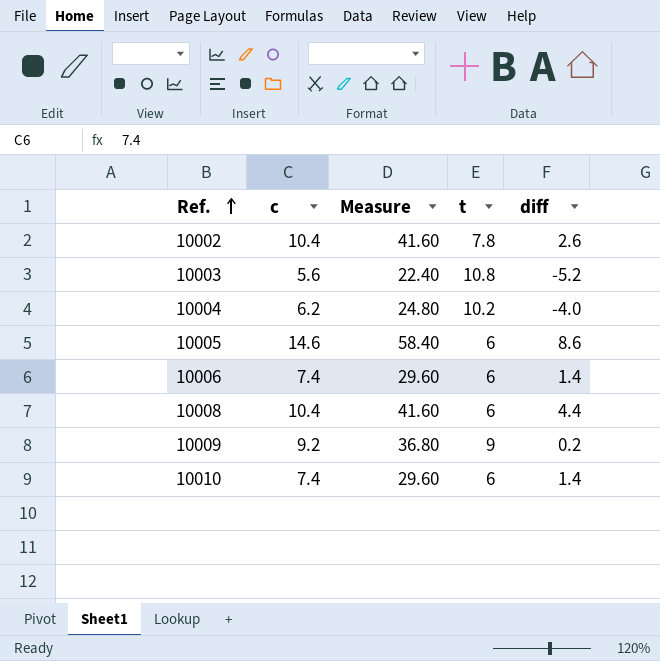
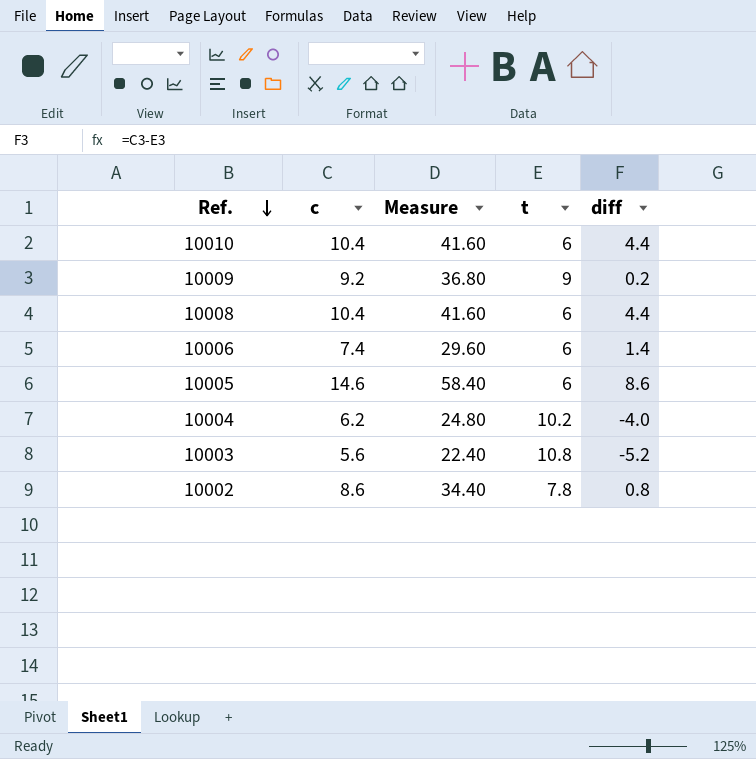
row order: Ref. ascending -> Ref. descending
10010 | c: 7.4 -> 10.4
10010 | Measure: 29.60 -> 41.60
10010 | diff: 1.4 -> 4.4
10002 | c: 10.4 -> 8.6
10002 | Measure: 41.60 -> 34.40
10002 | diff: 2.6 -> 0.8

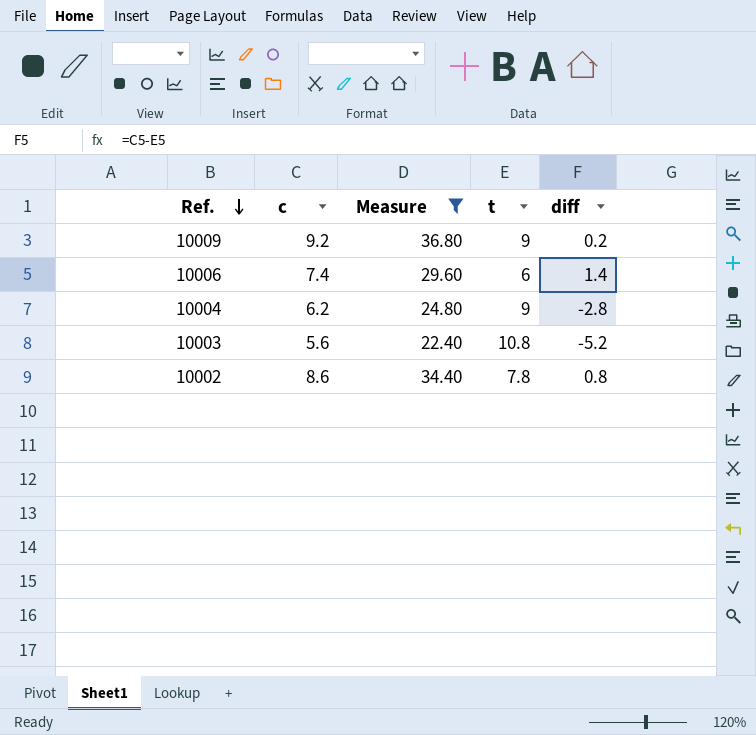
filter: none -> Measure <= 36.80
10004 | t: 10.2 -> 9
10004 | diff: -4.0 -> -2.8

